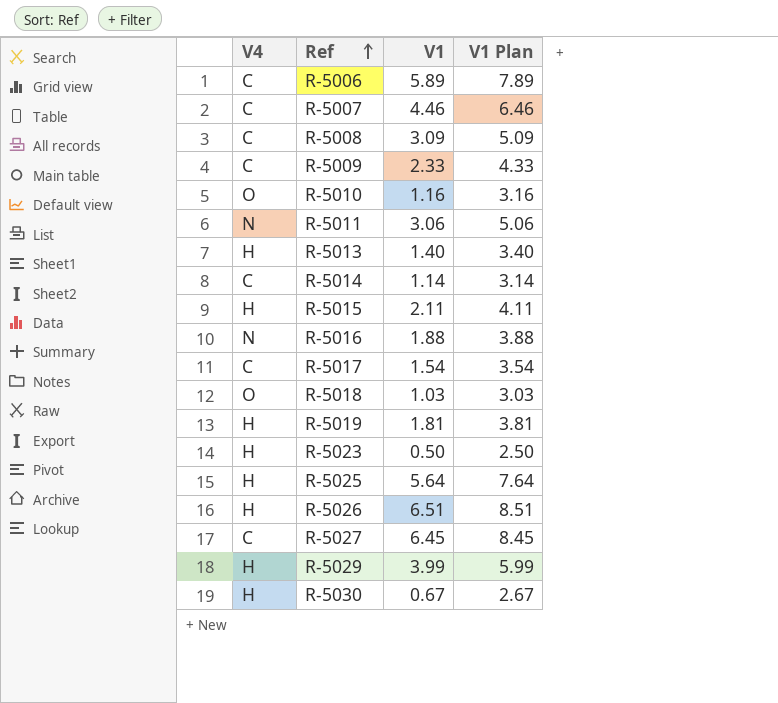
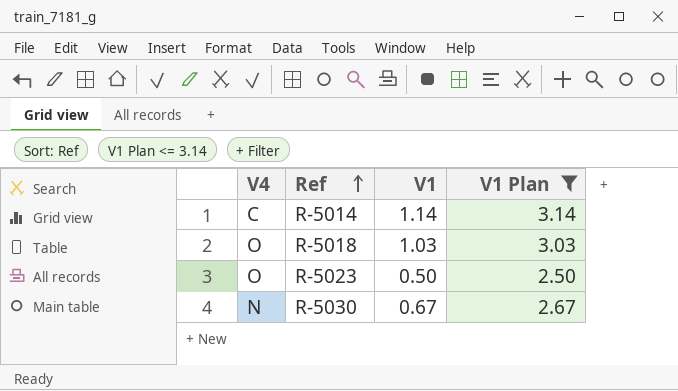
filter: none -> V1 Plan <= 3.14
R-5023 | V4: H -> O
R-5030 | V4: H -> N

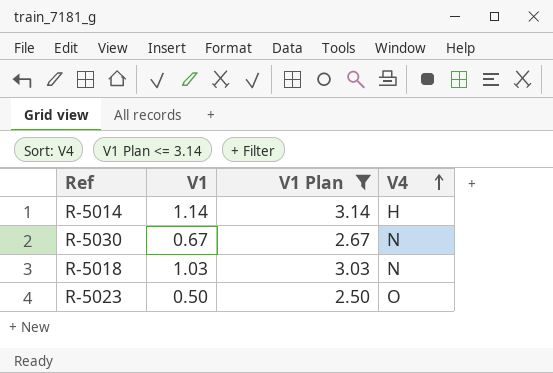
row order: Ref ascending -> V4 ascending
column V4 | position: 1 -> 4
R-5014 | V4: C -> H
R-5018 | V4: O -> N

